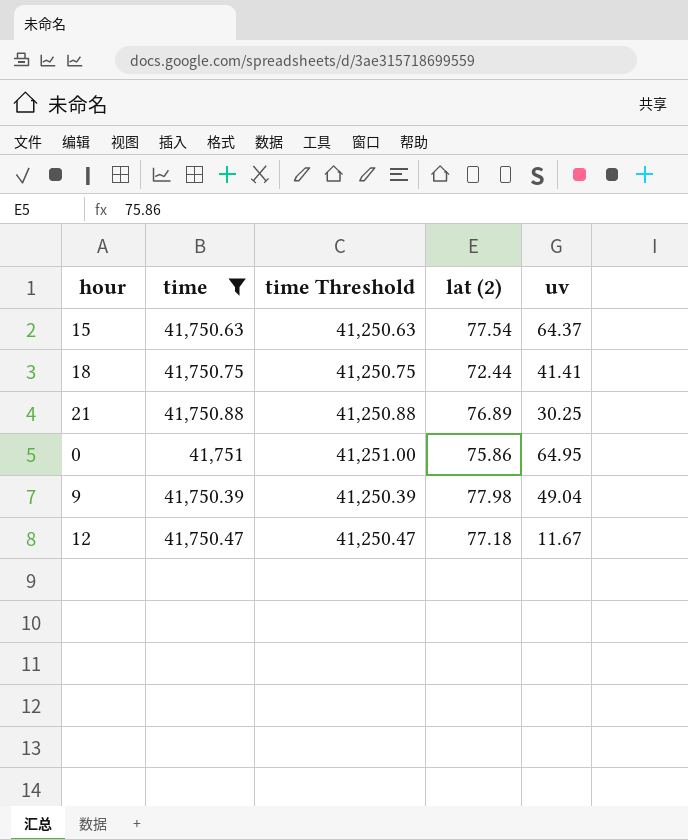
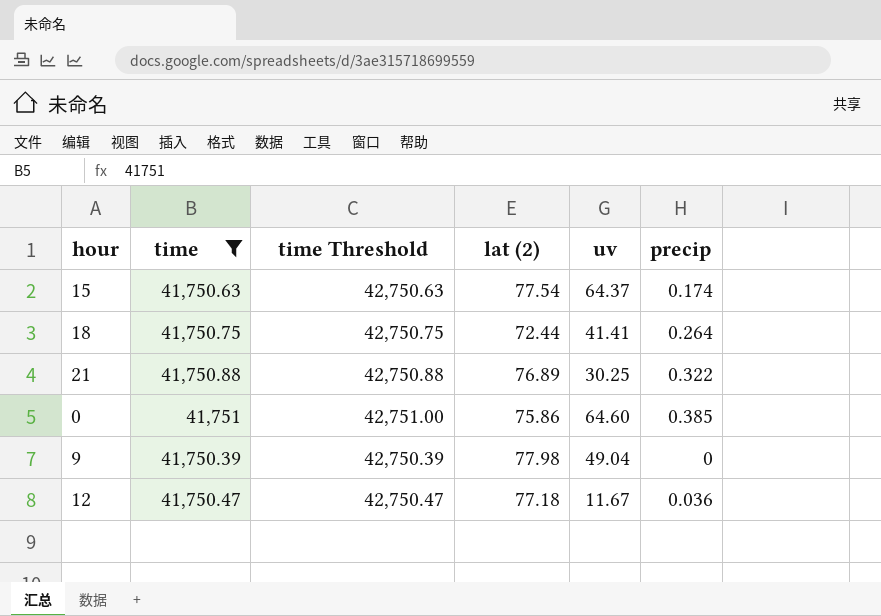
column time Threshold | formula: [time] - 500 -> [time] + 1000
column precip | position: none -> 6
0 | uv: 64.95 -> 64.60

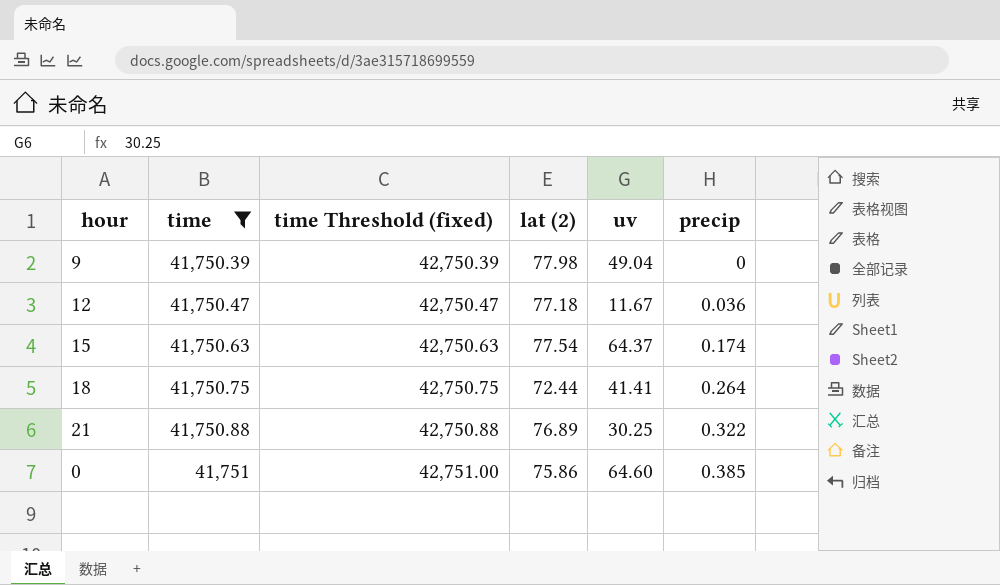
row order: none -> time ascending
column name: time Threshold -> time Threshold (fixed)

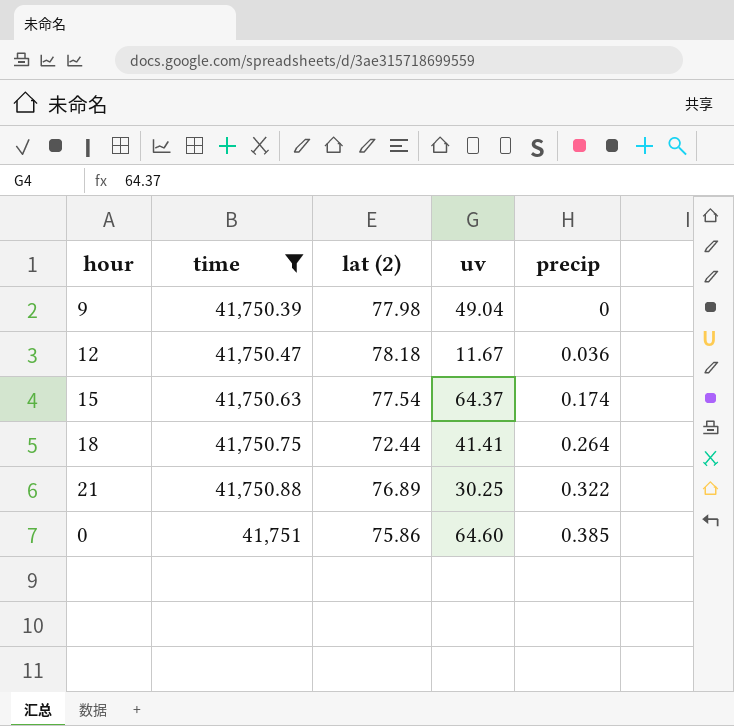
column time Threshold (fixed) | formula: [time] + 1000 -> none
12 | lat (2): 77.18 -> 78.18

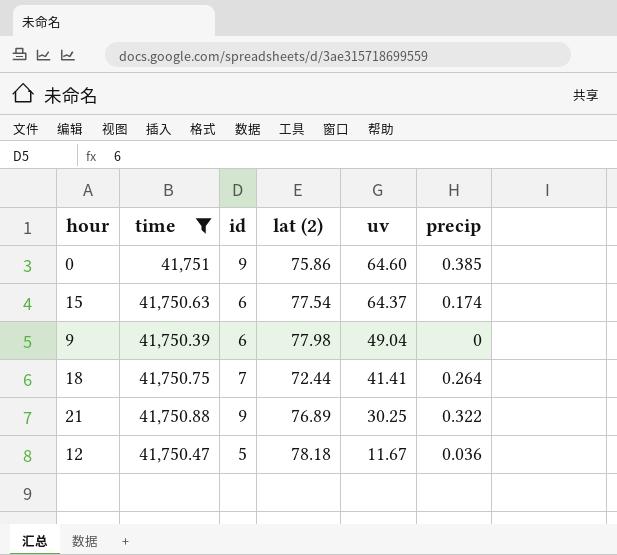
row order: time ascending -> uv descending
column id | position: none -> 3

